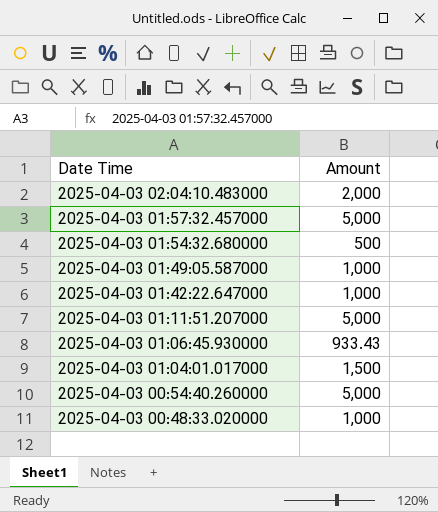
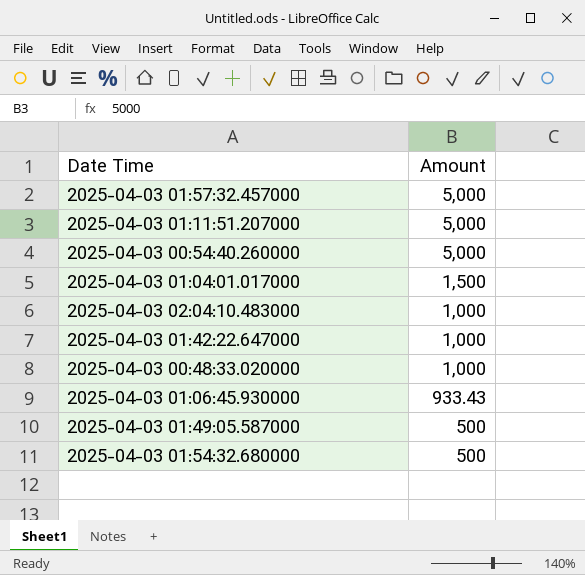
row order: Date Time descending -> Amount descending
2025-04-03 02:04:10.483000 | Amount: 2,000 -> 1,000
2025-04-03 01:49:05.587000 | Amount: 1,000 -> 500

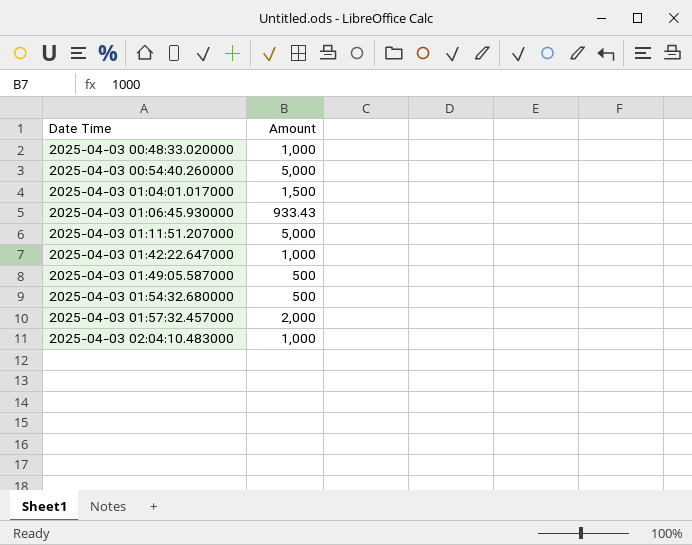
row order: Amount descending -> Date Time ascending
2025-04-03 01:57:32.457000 | Amount: 5,000 -> 2,000

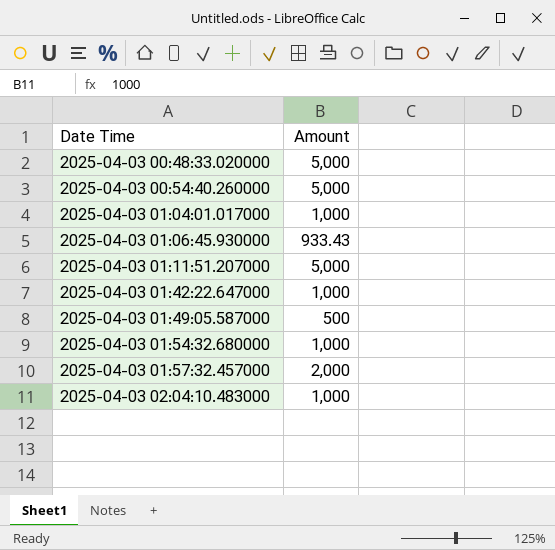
2025-04-03 00:48:33.020000 | Amount: 1,000 -> 5,000
2025-04-03 01:04:01.017000 | Amount: 1,500 -> 1,000
2025-04-03 01:54:32.680000 | Amount: 500 -> 1,000

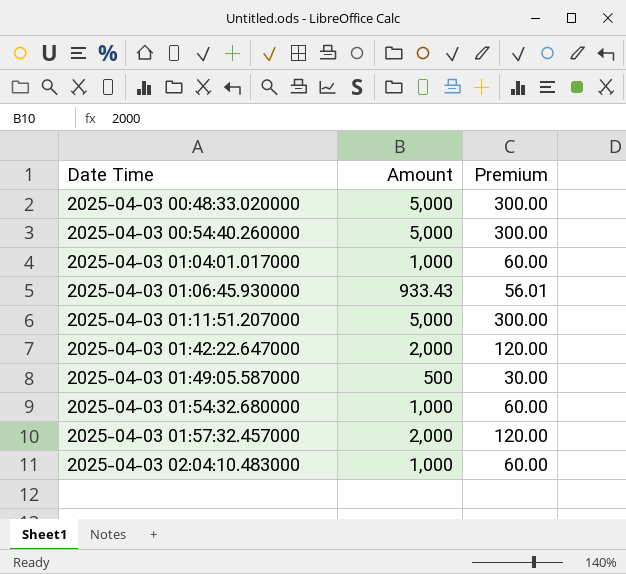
column Premium | formula: none -> [Amount] * 0.06
2025-04-03 01:42:22.647000 | Amount: 1,000 -> 2,000

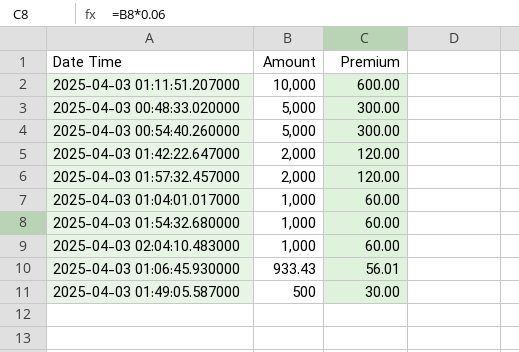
row order: Date Time ascending -> Amount descending
2025-04-03 01:11:51.207000 | Amount: 5,000 -> 10,000
2025-04-03 01:11:51.207000 | Premium: 300.00 -> 600.00

